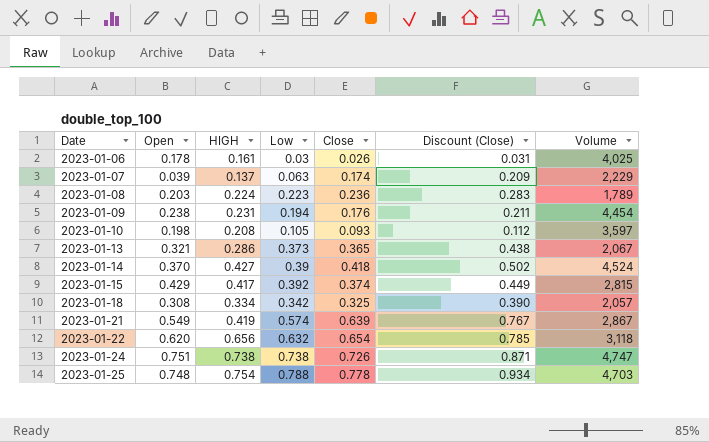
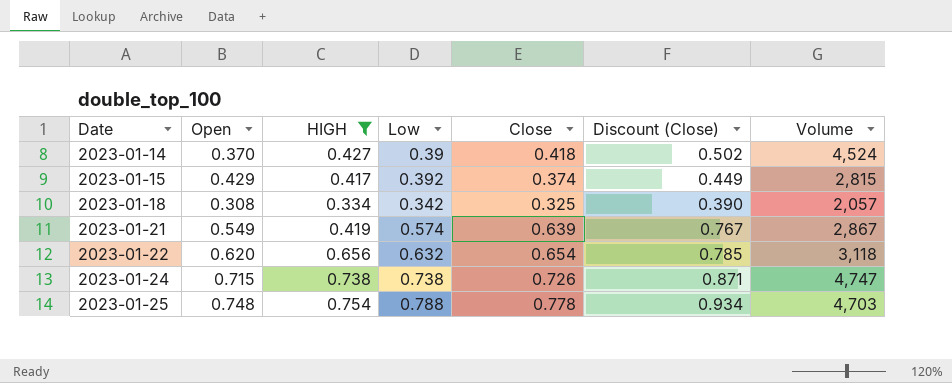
filter: none -> HIGH >= 0.334
2023-01-24 | Open: 0.751 -> 0.715

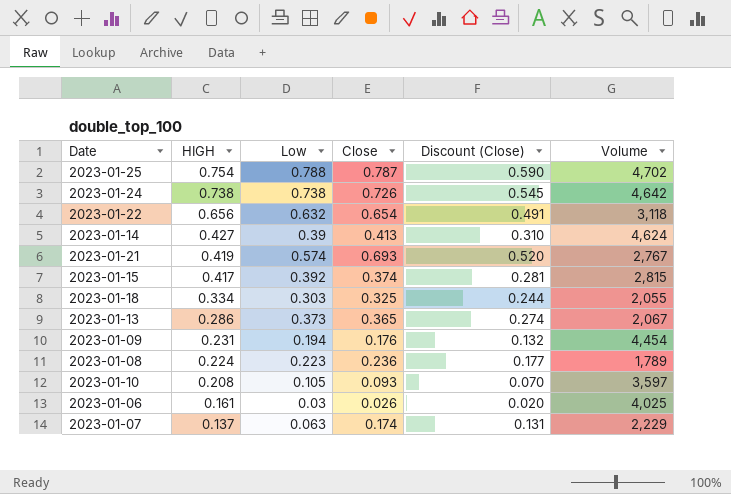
filter: HIGH >= 0.334 -> none
row order: Date ascending -> HIGH descending
column Open | position: 2 -> none
column Discount (Close) | formula: [Close] * 1.2 -> [Close] * 0.75
2023-01-25 | Close: 0.778 -> 0.787
2023-01-25 | Volume: 4,703 -> 4,702
2023-01-24 | Volume: 4,747 -> 4,642
2023-01-14 | Close: 0.418 -> 0.413
2023-01-14 | Volume: 4,524 -> 4,624
2023-01-21 | Close: 0.639 -> 0.693
2023-01-21 | Volume: 2,867 -> 2,767
2023-01-18 | Low: 0.342 -> 0.303
2023-01-18 | Volume: 2,057 -> 2,055

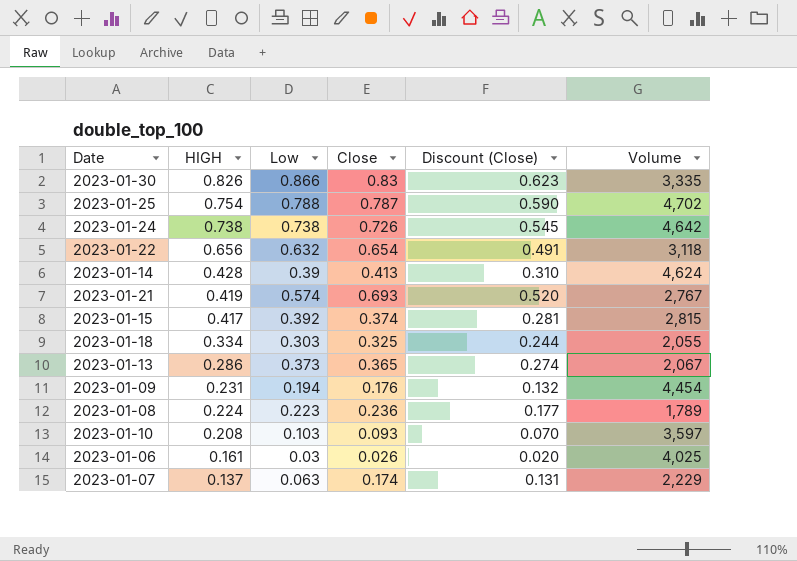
row 2023-01-30: none -> 0.826 | 0.866 | 0.83 | 0.623 | 3,335
2023-01-14 | HIGH: 0.427 -> 0.428
2023-01-10 | Low: 0.105 -> 0.103

